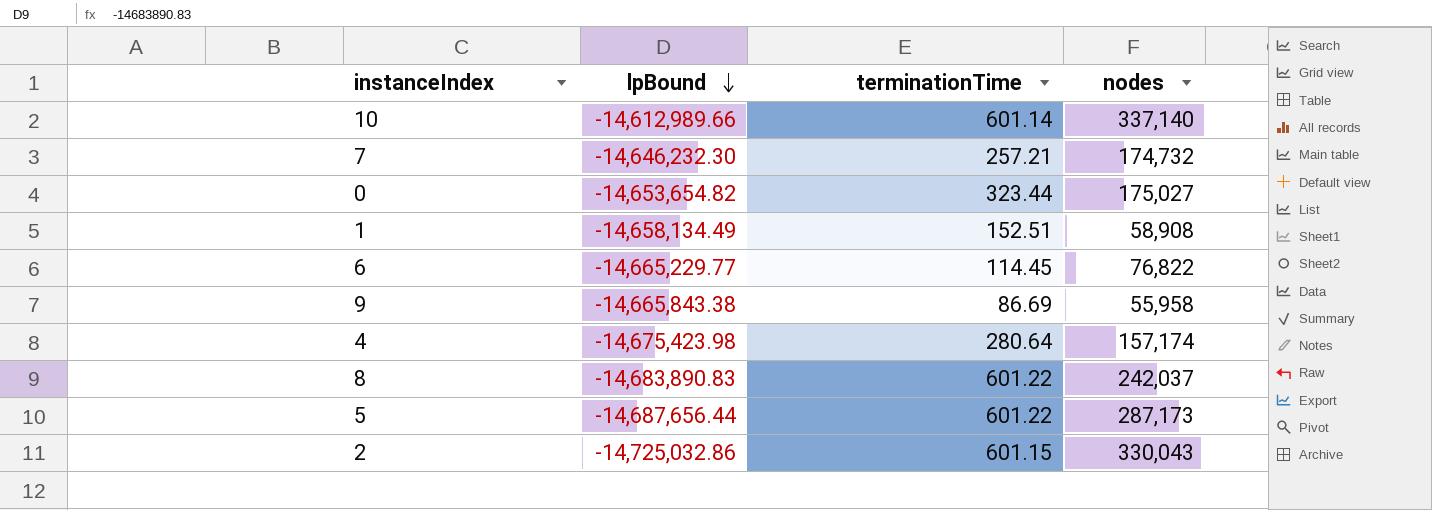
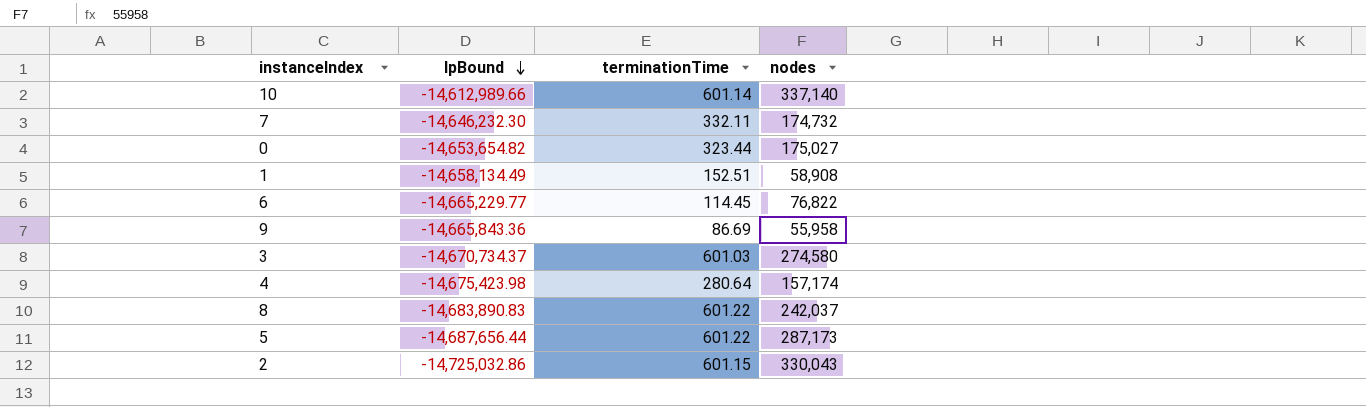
7 | terminationTime: 257.21 -> 332.11
9 | lpBound: -14,665,843.38 -> -14,665,843.36
row 3: none -> -14,670,734.37 | 601.03 | 274,580

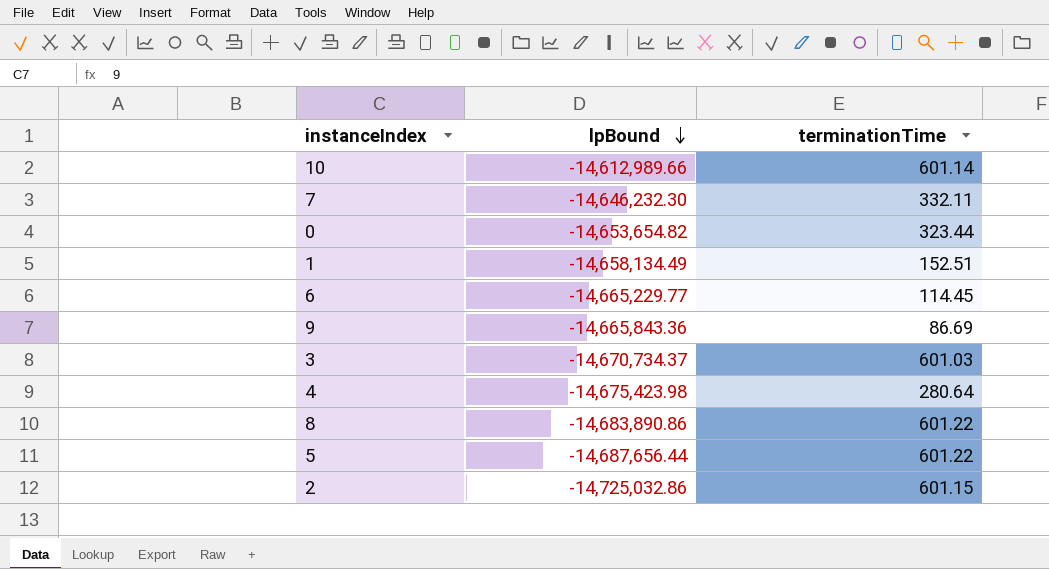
column nodes | position: 4 -> none
8 | lpBound: -14,683,890.83 -> -14,683,890.86

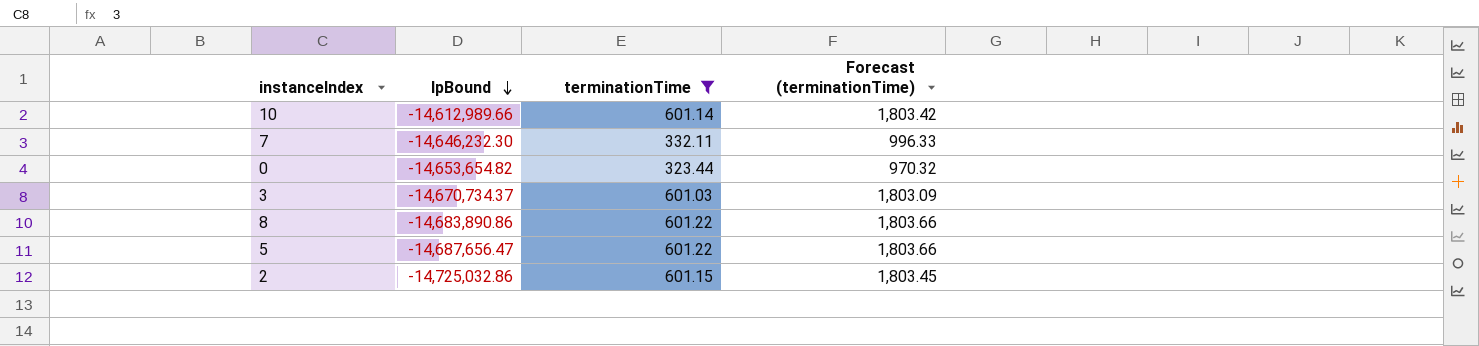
filter: none -> terminationTime >= 323.44
column Forecast (terminationTime) | formula: none -> [terminationTime] * 3
5 | lpBound: -14,687,656.44 -> -14,687,656.47

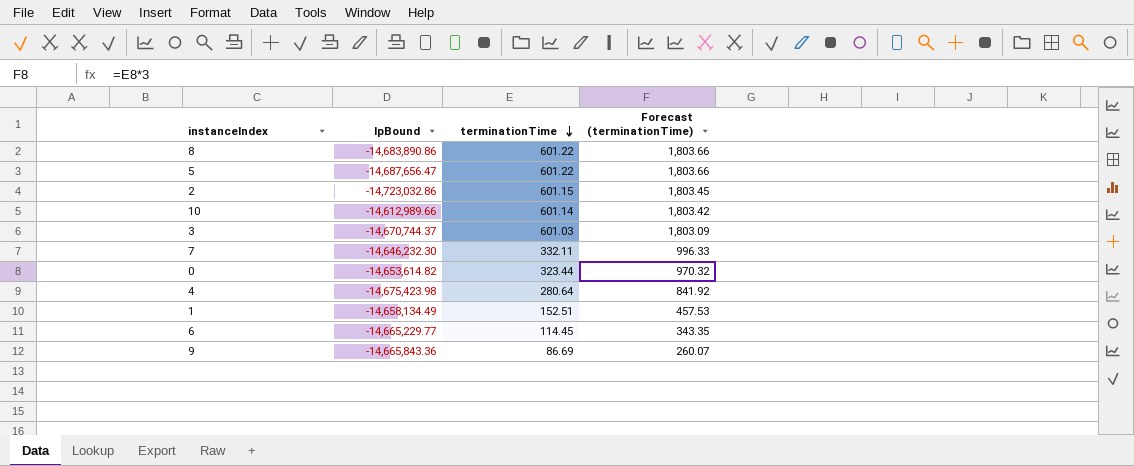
filter: terminationTime >= 323.44 -> none
row order: lpBound descending -> terminationTime descending
2 | lpBound: -14,725,032.86 -> -14,723,032.86
3 | lpBound: -14,670,734.37 -> -14,670,744.37
0 | lpBound: -14,653,654.82 -> -14,653,614.82

